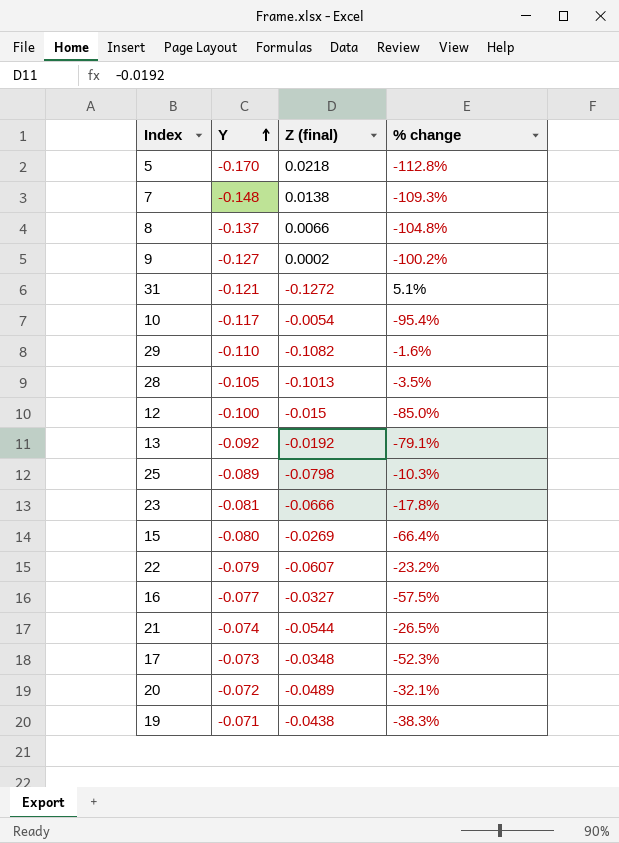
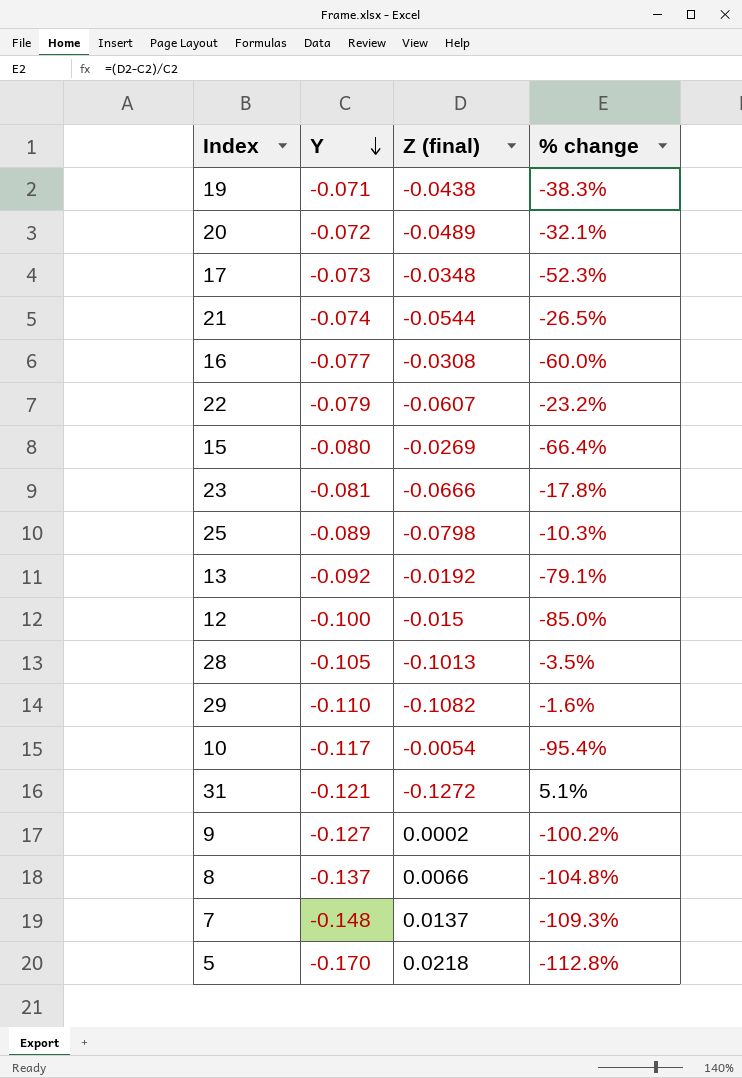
row order: Y ascending -> Y descending
16 | Z (final): -0.0327 -> -0.0308
16 | % change: -57.5% -> -60.0%
7 | Z (final): 0.0138 -> 0.0137

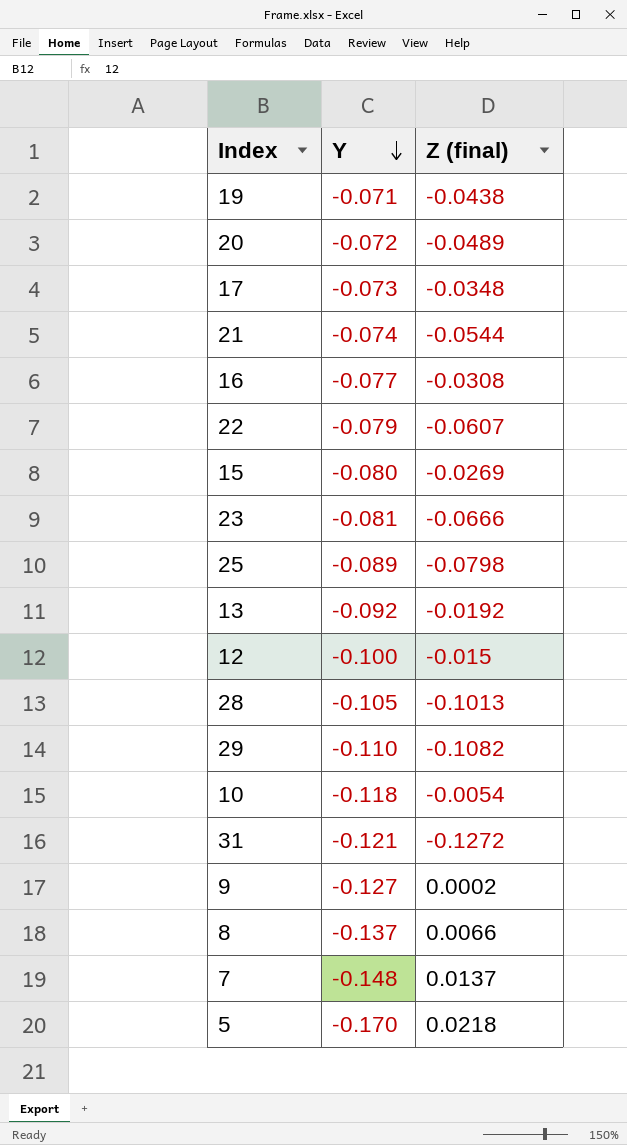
column % change | formula: ([Z (final)] - [Y]) / [Y] -> none
10 | Y: -0.117 -> -0.118

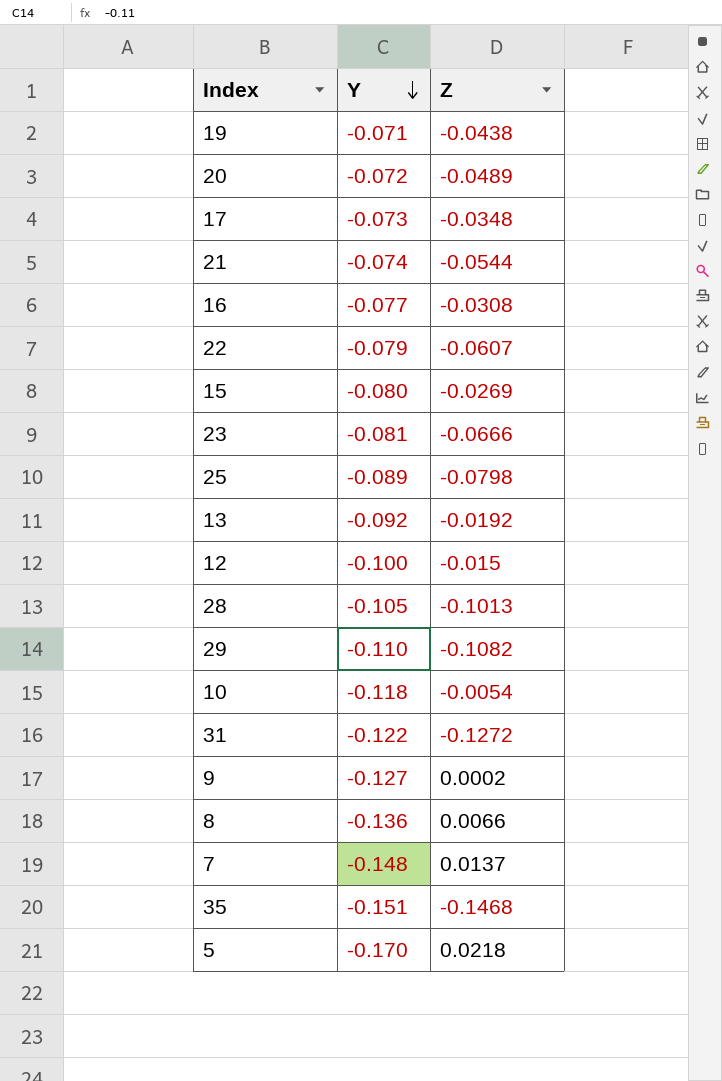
column name: Z (final) -> Z
31 | Y: -0.121 -> -0.122
8 | Y: -0.137 -> -0.136
row 35: none -> -0.151 | -0.1468

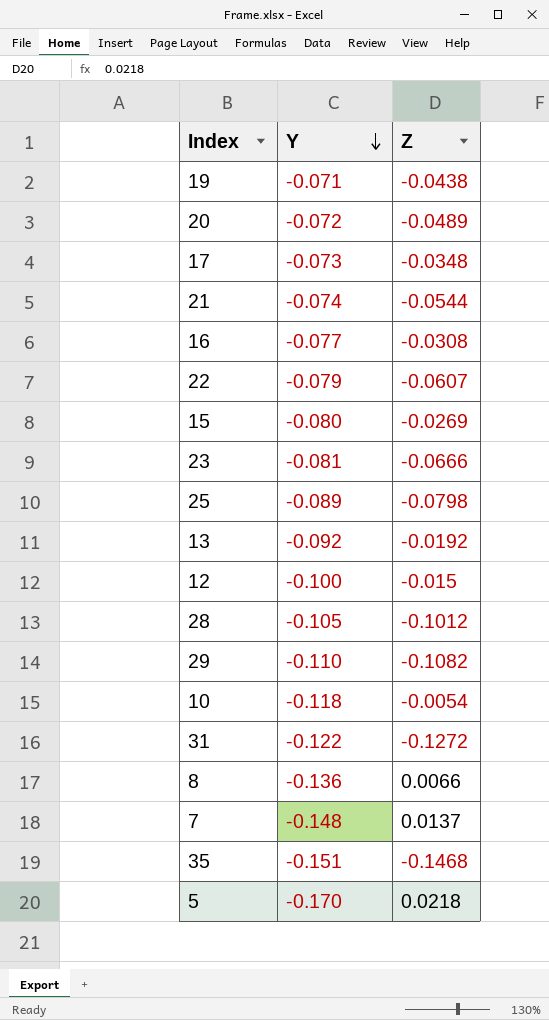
row 9: -0.127 | 0.0002 -> none
28 | Z: -0.1013 -> -0.1012

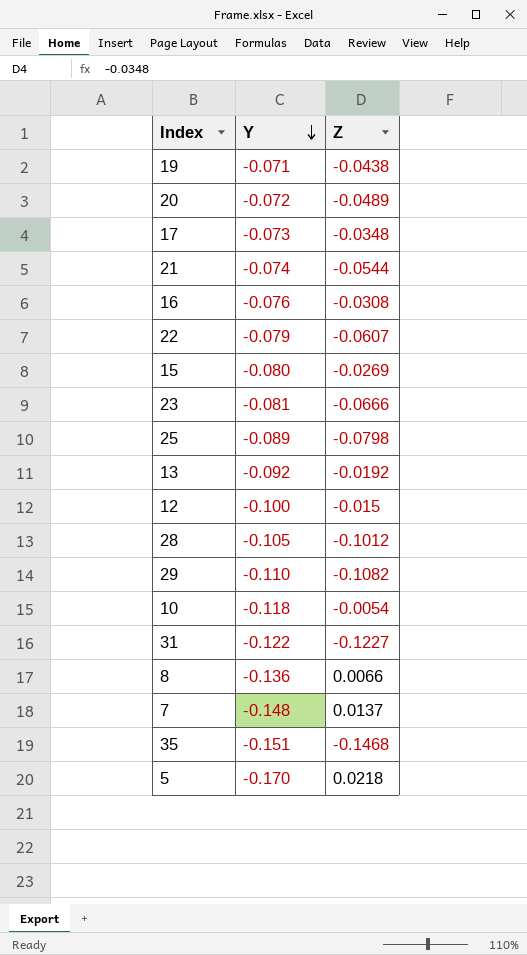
16 | Y: -0.077 -> -0.076
31 | Z: -0.1272 -> -0.1227

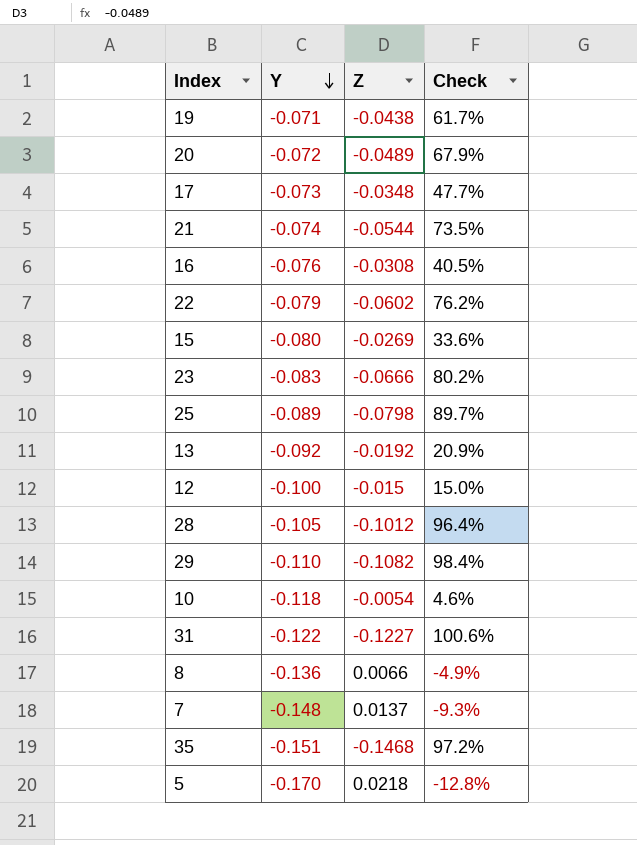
column Check | formula: none -> [Z] / [Y]
22 | Z: -0.0607 -> -0.0602
23 | Y: -0.081 -> -0.083

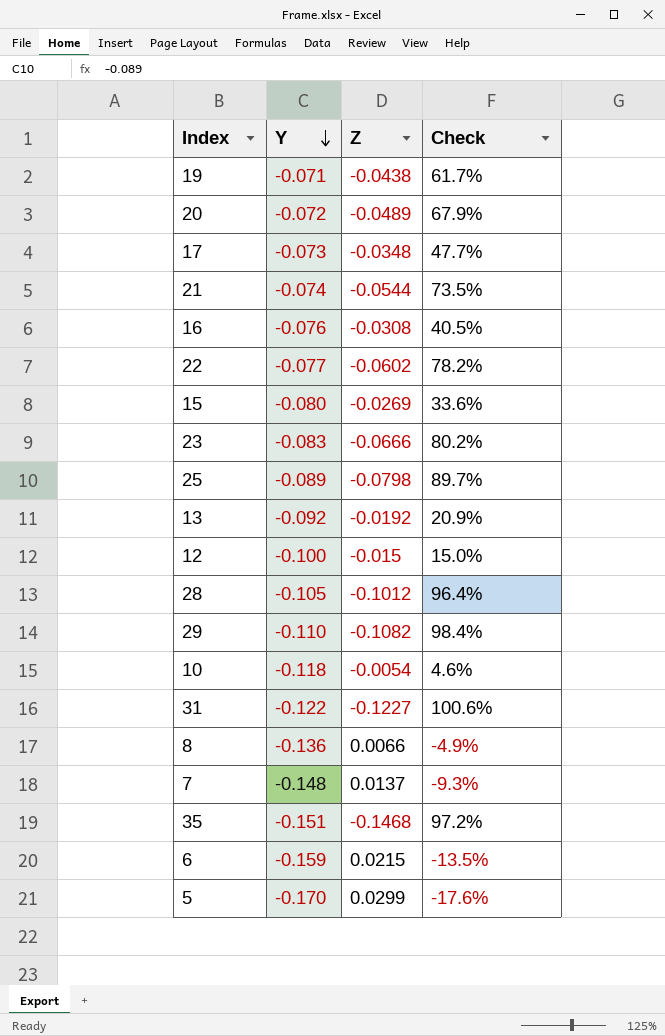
22 | Y: -0.079 -> -0.077
22 | Check: 76.2% -> 78.2%
row 6: none -> -0.159 | 0.0215 | -13.5%
5 | Z: 0.0218 -> 0.0299
5 | Check: -12.8% -> -17.6%

